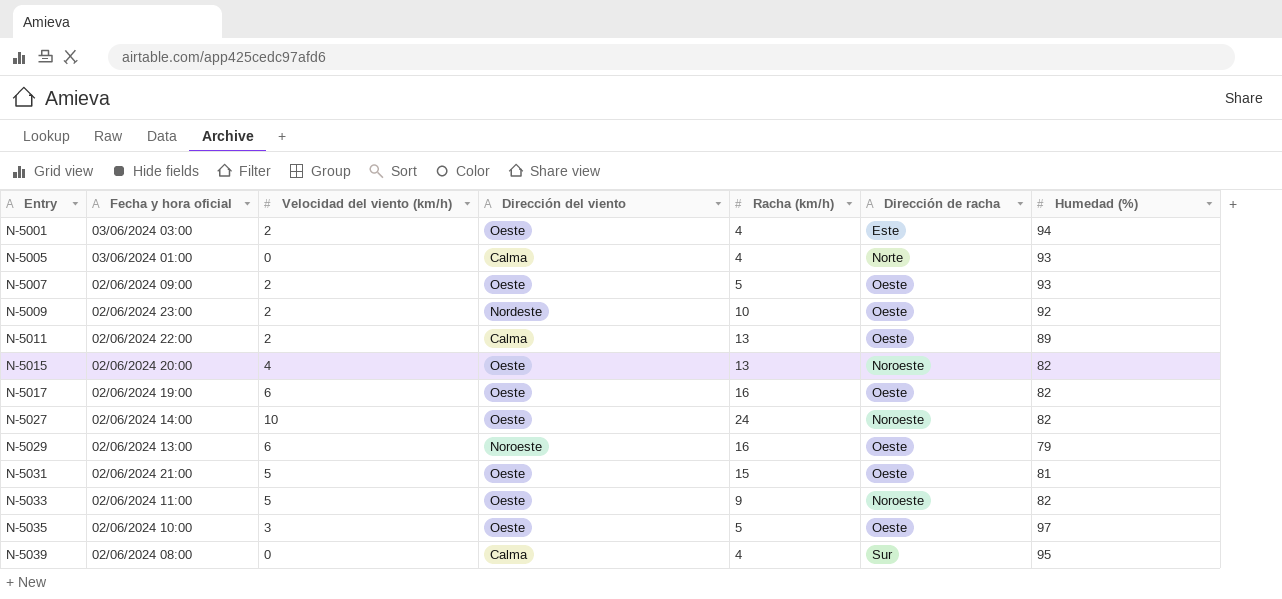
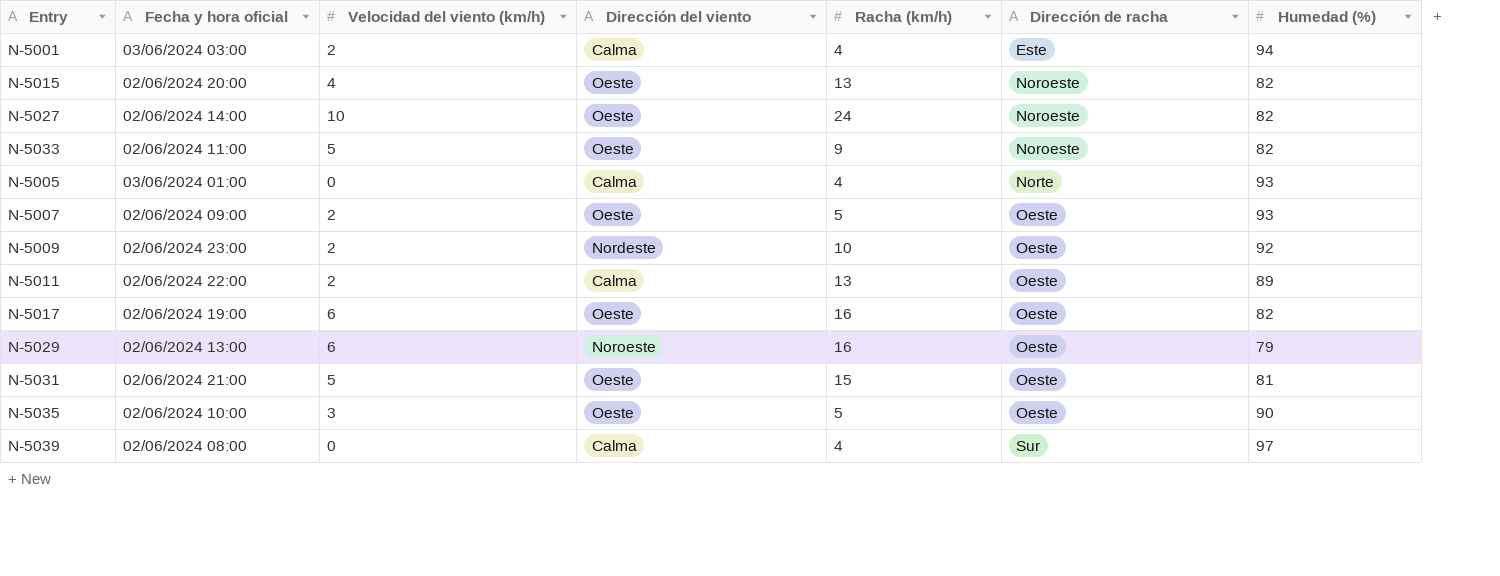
row order: Entry ascending -> Dirección de racha ascending
N-5001 | Dirección del viento: Oeste -> Calma
N-5035 | Humedad (%): 97 -> 90
N-5039 | Humedad (%): 95 -> 97

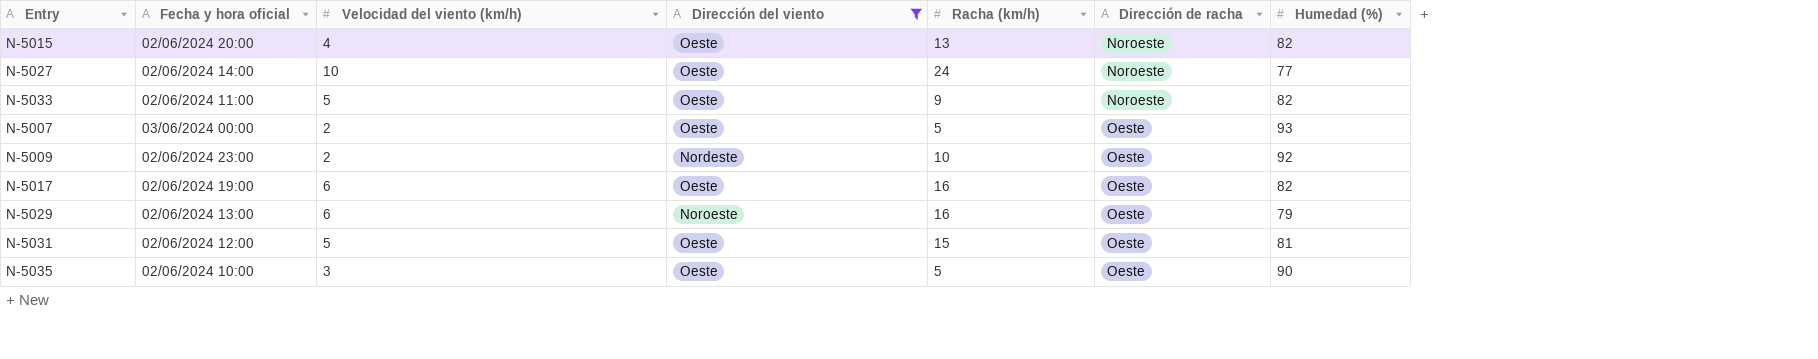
filter: none -> Dirección del viento != Calma
N-5027 | Humedad (%): 82 -> 77
N-5007 | Fecha y hora oficial: 02/06/2024 09:00 -> 03/06/2024 00:00
N-5031 | Fecha y hora oficial: 02/06/2024 21:00 -> 02/06/2024 12:00

